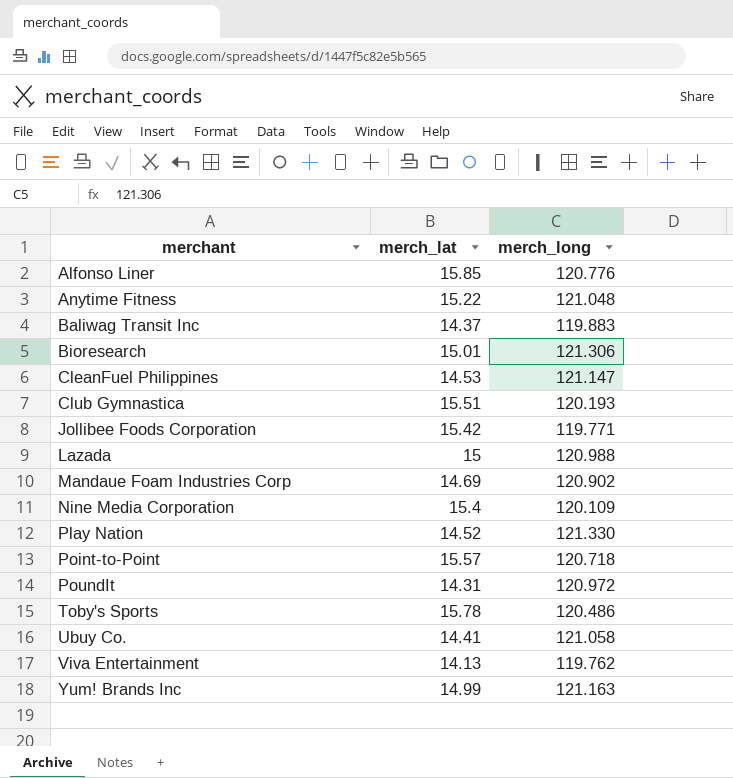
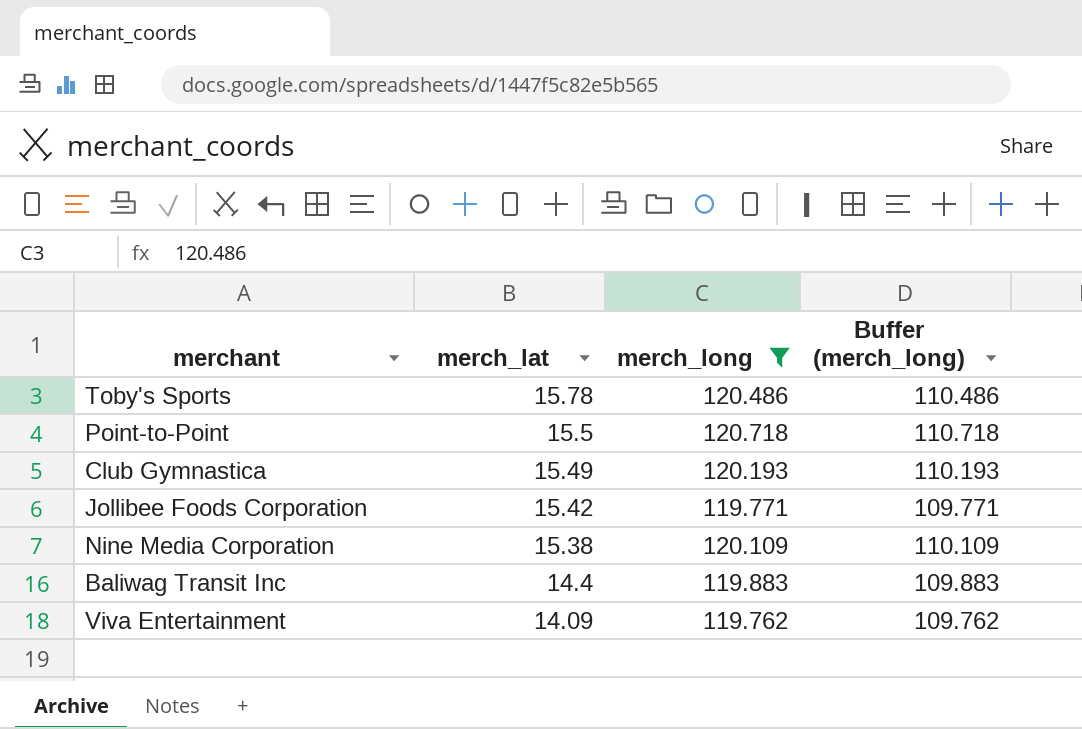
filter: none -> merch_long <= 120.718
row order: merchant ascending -> merch_lat descending
column Buffer (merch_long) | formula: none -> [merch_long] - 10
Point-to-Point | merch_lat: 15.57 -> 15.5
Club Gymnastica | merch_lat: 15.51 -> 15.49
Nine Media Corporation | merch_lat: 15.4 -> 15.38
Baliwag Transit Inc | merch_lat: 14.37 -> 14.4
Viva Entertainment | merch_lat: 14.13 -> 14.09

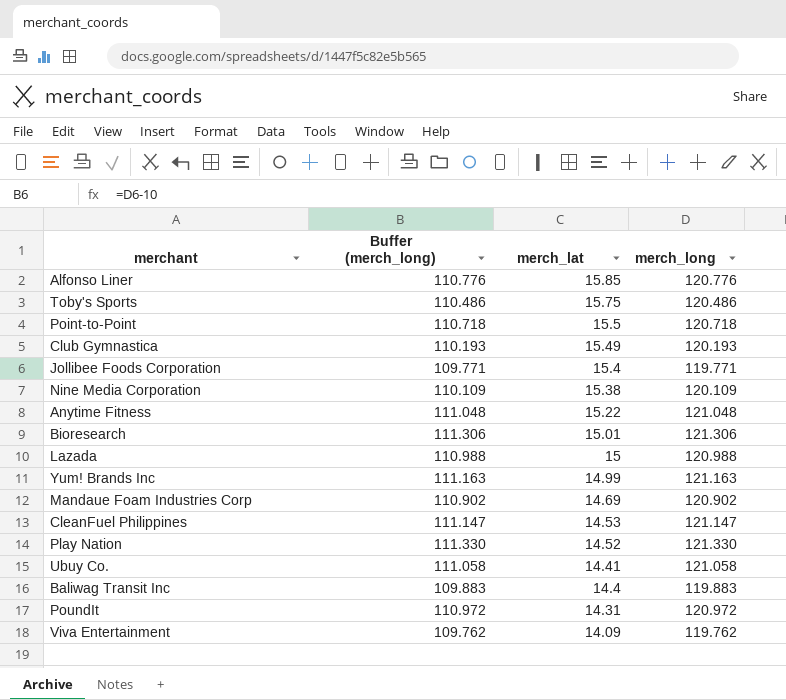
filter: merch_long <= 120.718 -> none
column Buffer (merch_long) | position: 4 -> 2
Toby's Sports | merch_lat: 15.78 -> 15.75
Jollibee Foods Corporation | merch_lat: 15.42 -> 15.4

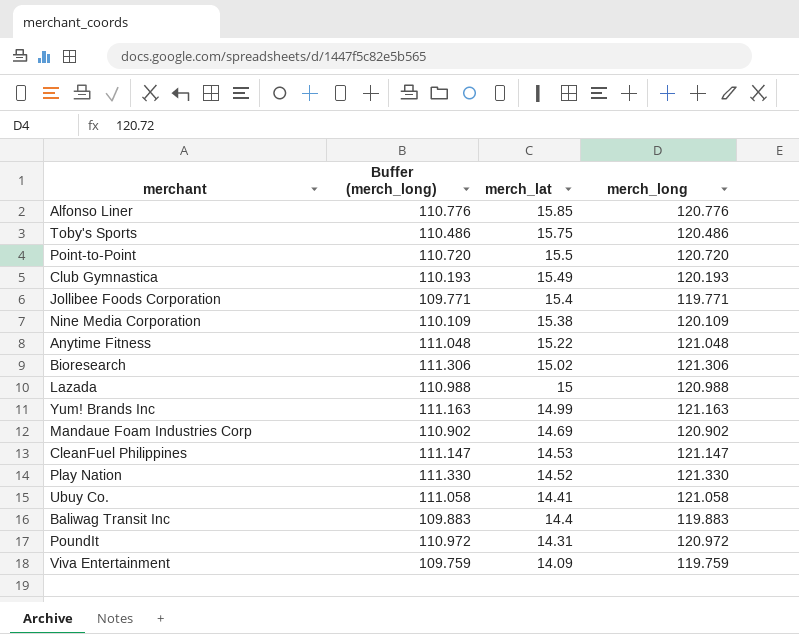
Point-to-Point | Buffer (merch_long): 110.718 -> 110.720
Point-to-Point | merch_long: 120.718 -> 120.720
Bioresearch | merch_lat: 15.01 -> 15.02
Viva Entertainment | Buffer (merch_long): 109.762 -> 109.759
Viva Entertainment | merch_long: 119.762 -> 119.759

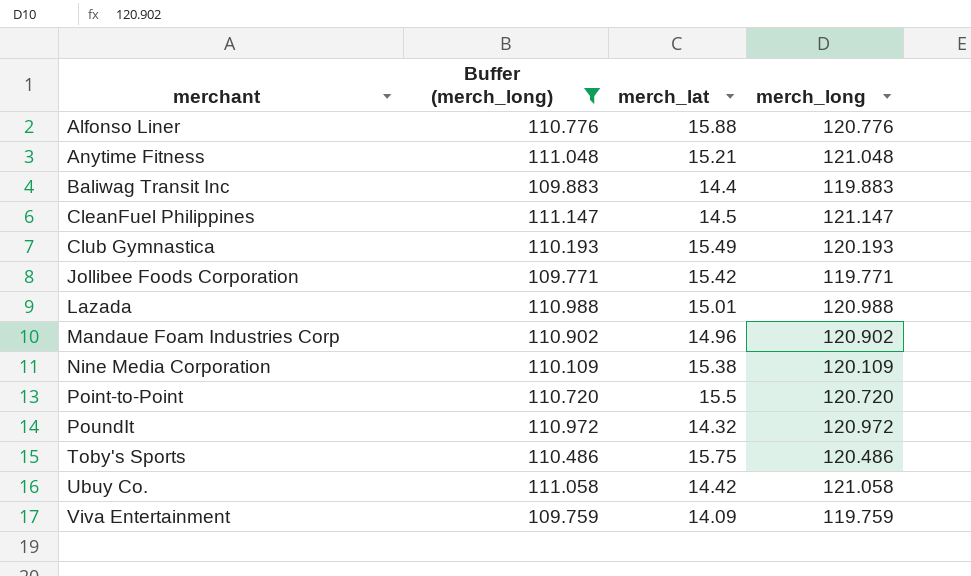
filter: none -> Buffer (merch_long) <= 111.147
row order: merch_lat descending -> merchant ascending
Alfonso Liner | merch_lat: 15.85 -> 15.88
Anytime Fitness | merch_lat: 15.22 -> 15.21
CleanFuel Philippines | merch_lat: 14.53 -> 14.5
Jollibee Foods Corporation | merch_lat: 15.4 -> 15.42
Lazada | merch_lat: 15 -> 15.01
Mandaue Foam Industries Corp | merch_lat: 14.69 -> 14.96
PoundIt | merch_lat: 14.31 -> 14.32
Ubuy Co. | merch_lat: 14.41 -> 14.42

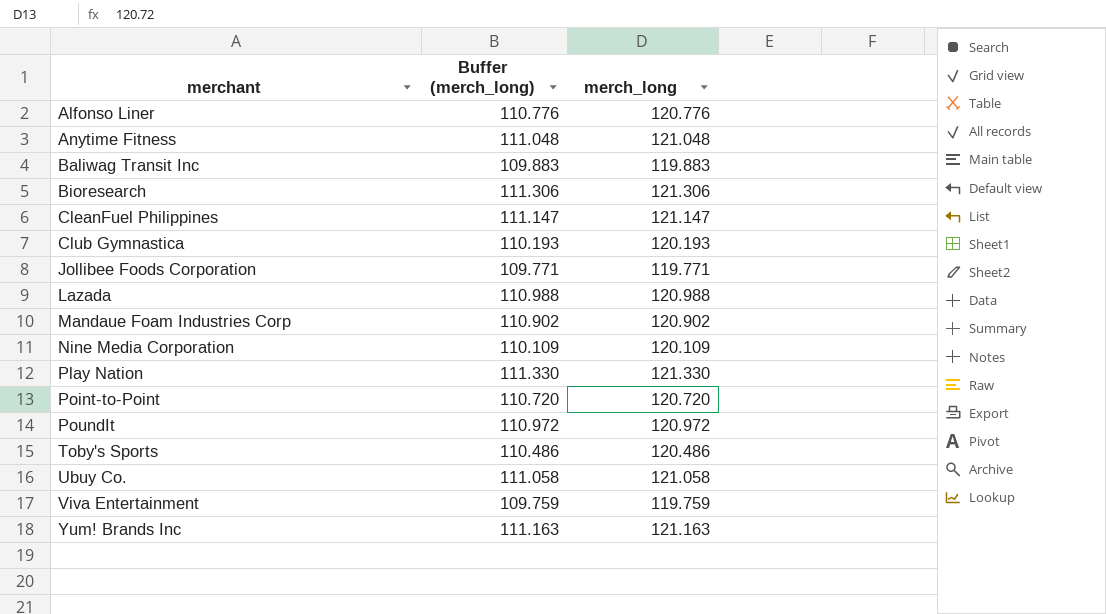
filter: Buffer (merch_long) <= 111.147 -> none
column merch_lat | position: 3 -> none

